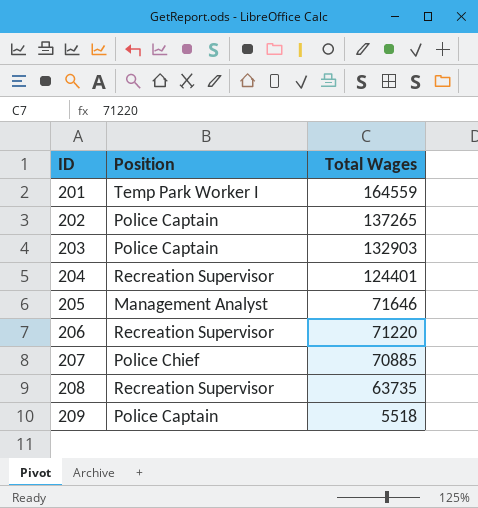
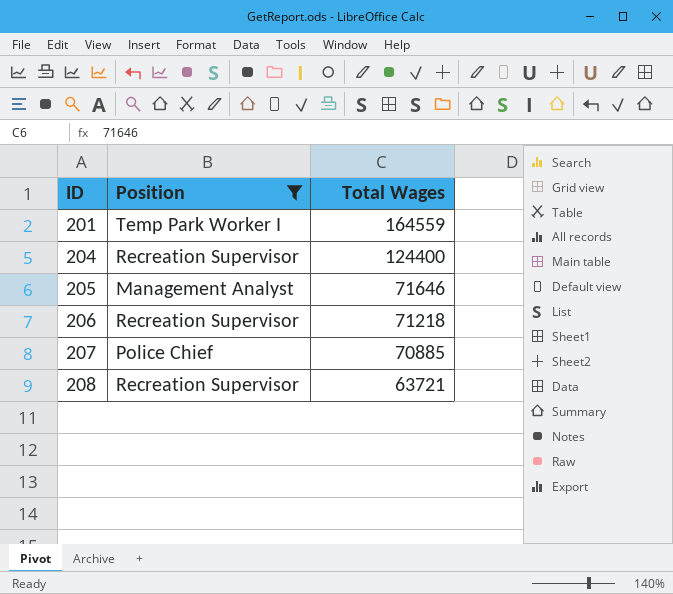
filter: none -> Position != Police Captain
204 | Total Wages: 124401 -> 124400
206 | Total Wages: 71220 -> 71218
208 | Total Wages: 63735 -> 63721

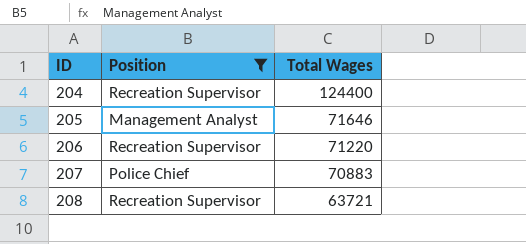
row 201: Temp Park Worker I | 164559 -> none
206 | Total Wages: 71218 -> 71220
207 | Total Wages: 70885 -> 70883

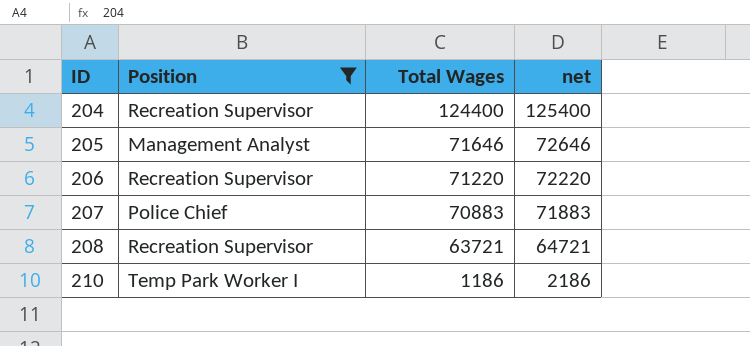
column net | formula: none -> [Total Wages] + 1000
row 210: none -> Temp Park Worker I | 1186 | 2186

